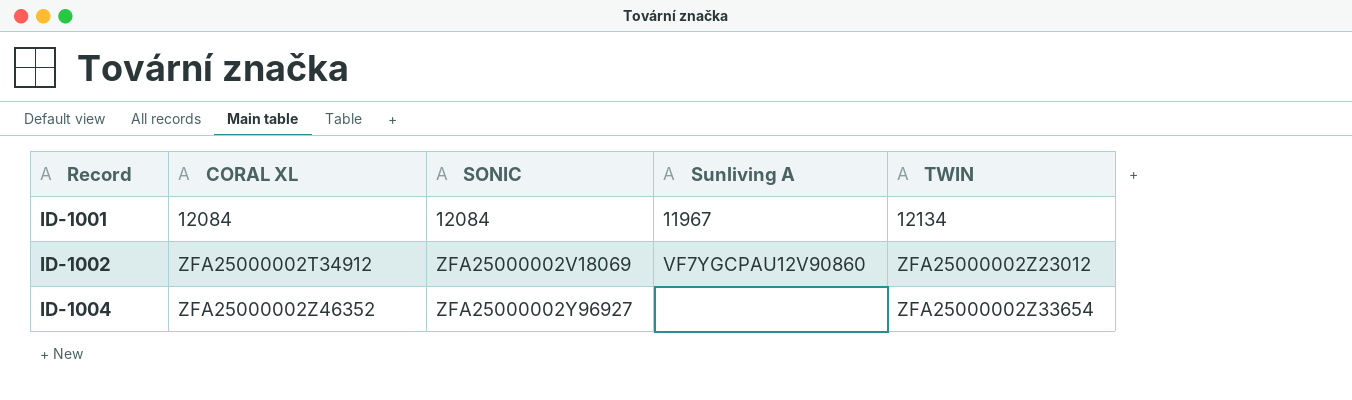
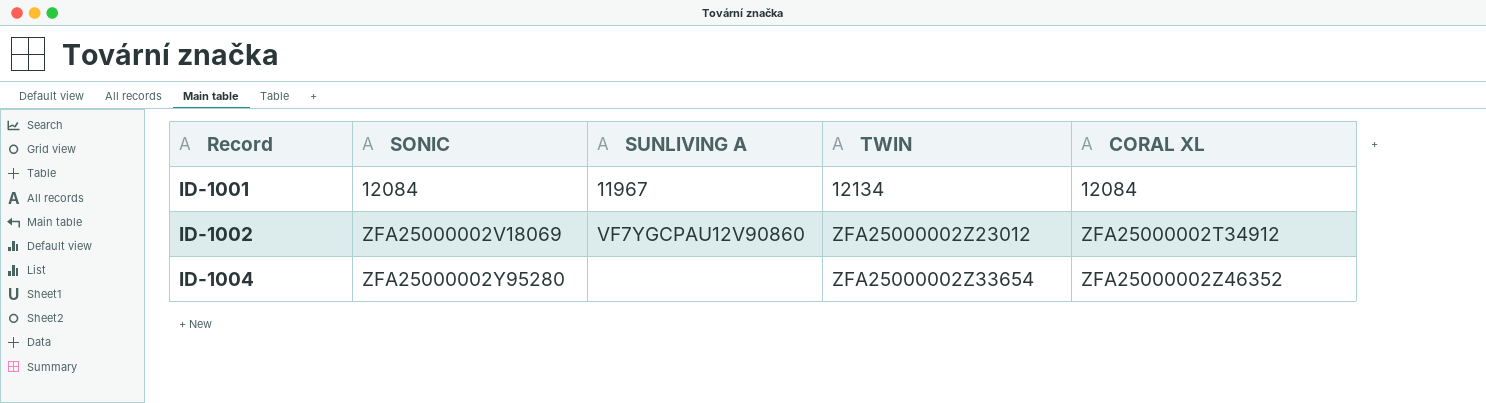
column name: Sunliving A -> SUNLIVING A
column CORAL XL | position: 2 -> 5
ID-1004 | SONIC: ZFA25000002Y96927 -> ZFA25000002Y95280

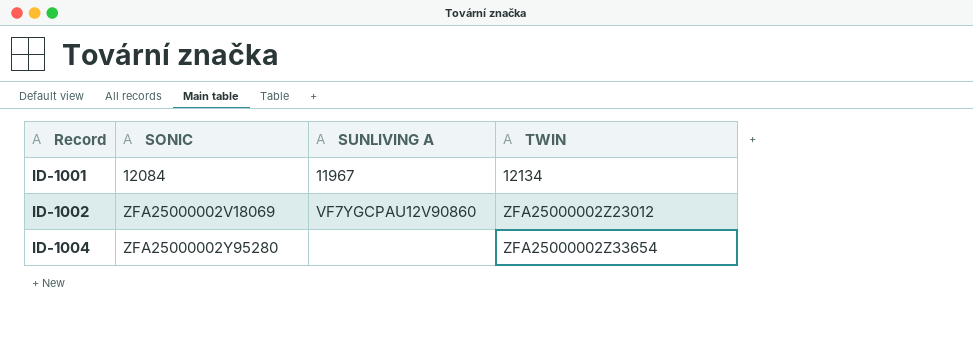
column CORAL XL | position: 5 -> none

